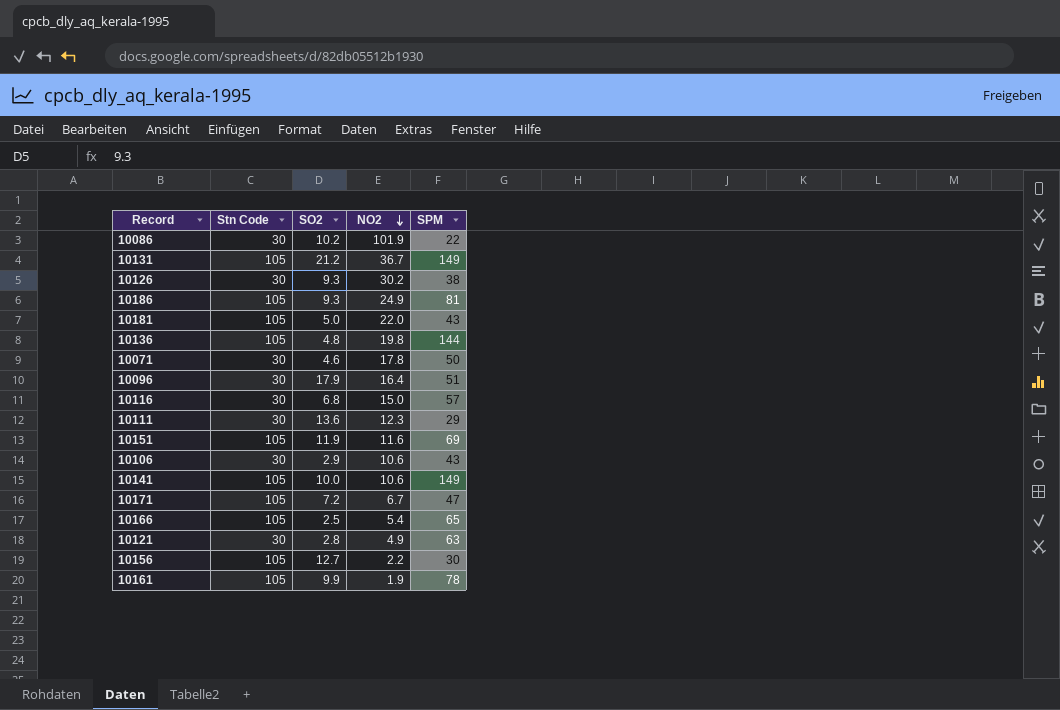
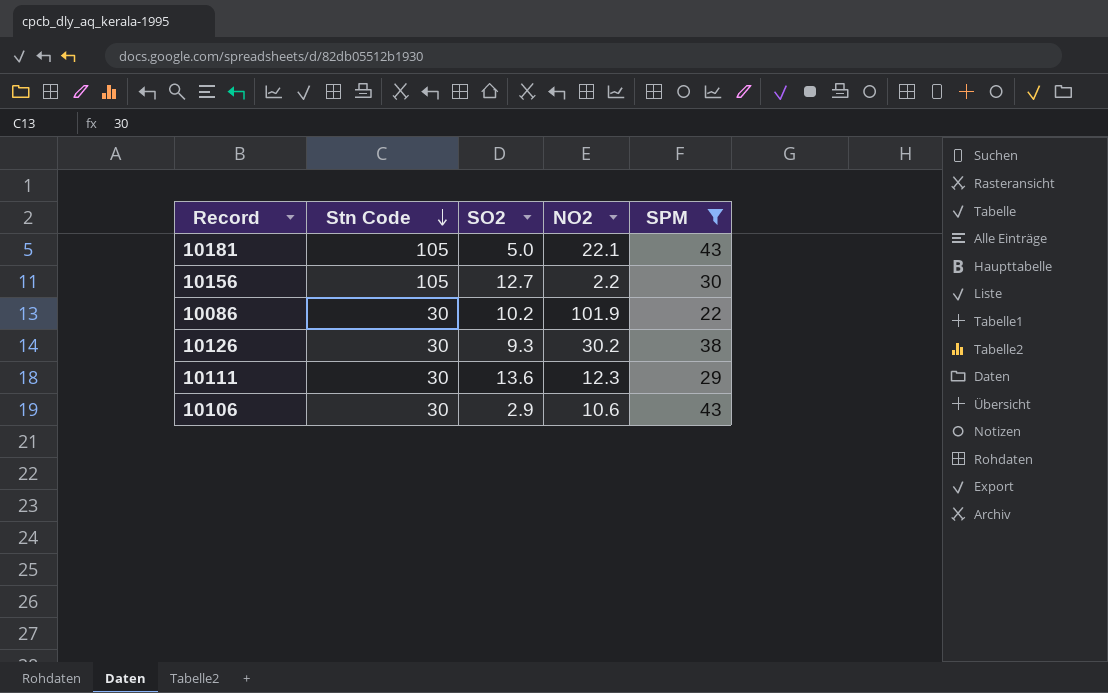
filter: none -> SPM <= 43
row order: NO2 descending -> Stn Code descending
10181 | NO2: 22.0 -> 22.1

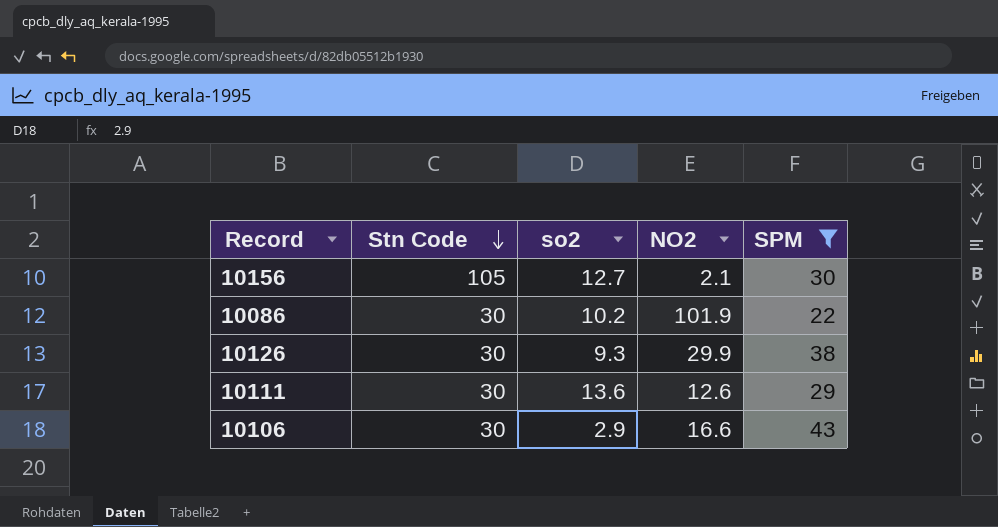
column name: SO2 -> so2
row 10181: 105 | 5.0 | 22.1 | 43 -> none
10156 | NO2: 2.2 -> 2.1
10126 | NO2: 30.2 -> 29.9
10111 | NO2: 12.3 -> 12.6
10106 | NO2: 10.6 -> 16.6

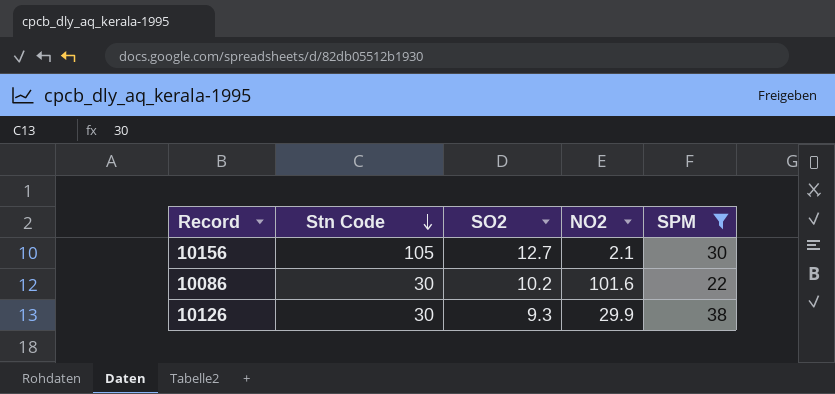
column name: so2 -> SO2
row 10111: 30 | 13.6 | 12.6 | 29 -> none
row 10106: 30 | 2.9 | 16.6 | 43 -> none
10086 | NO2: 101.9 -> 101.6

